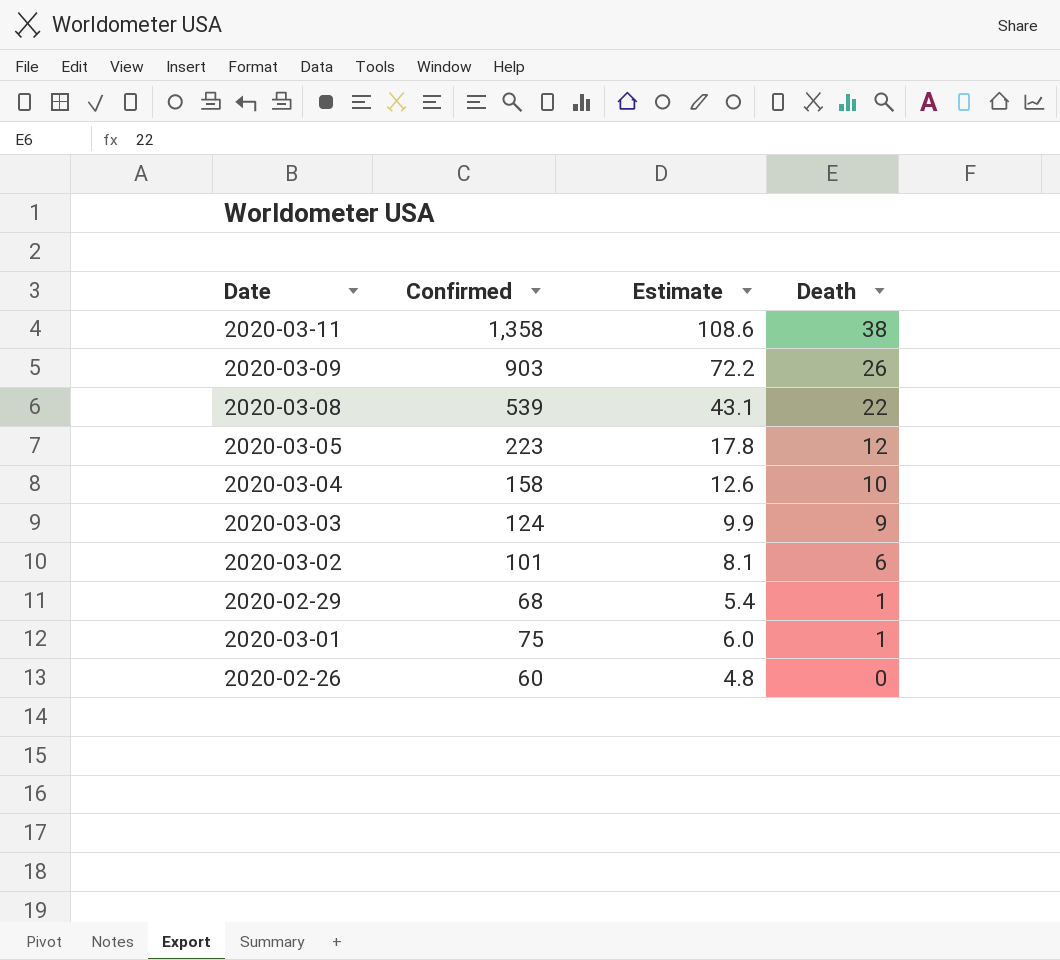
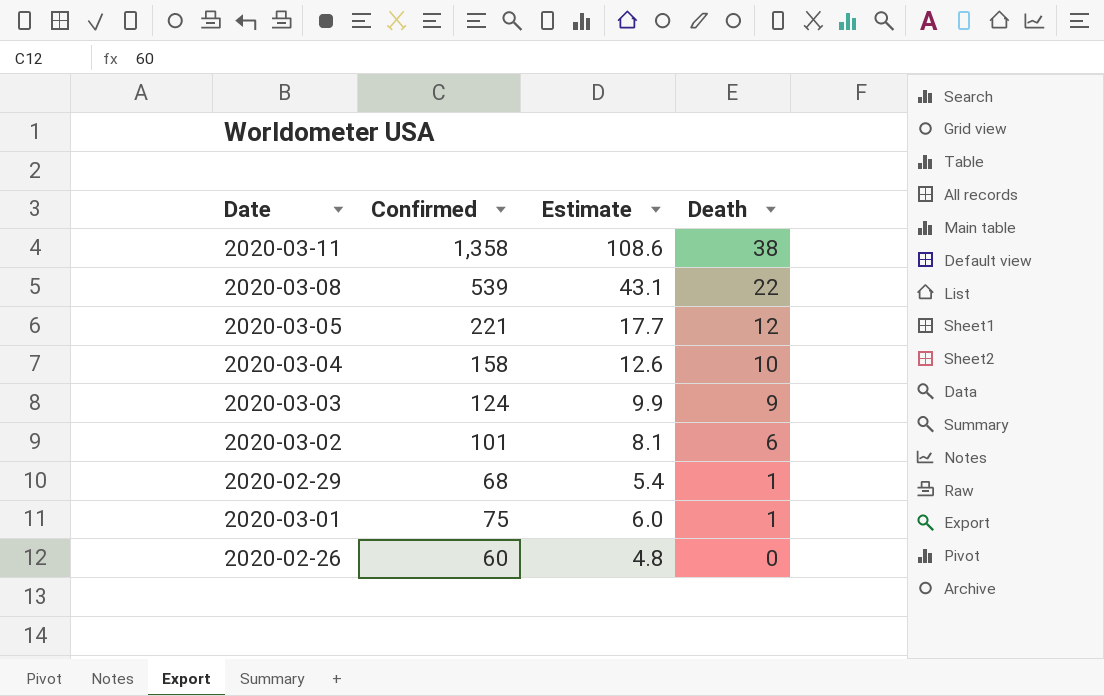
row 2020-03-09: 903 | 72.2 | 26 -> none
2020-03-05 | Confirmed: 223 -> 221
2020-03-05 | Estimate: 17.8 -> 17.7

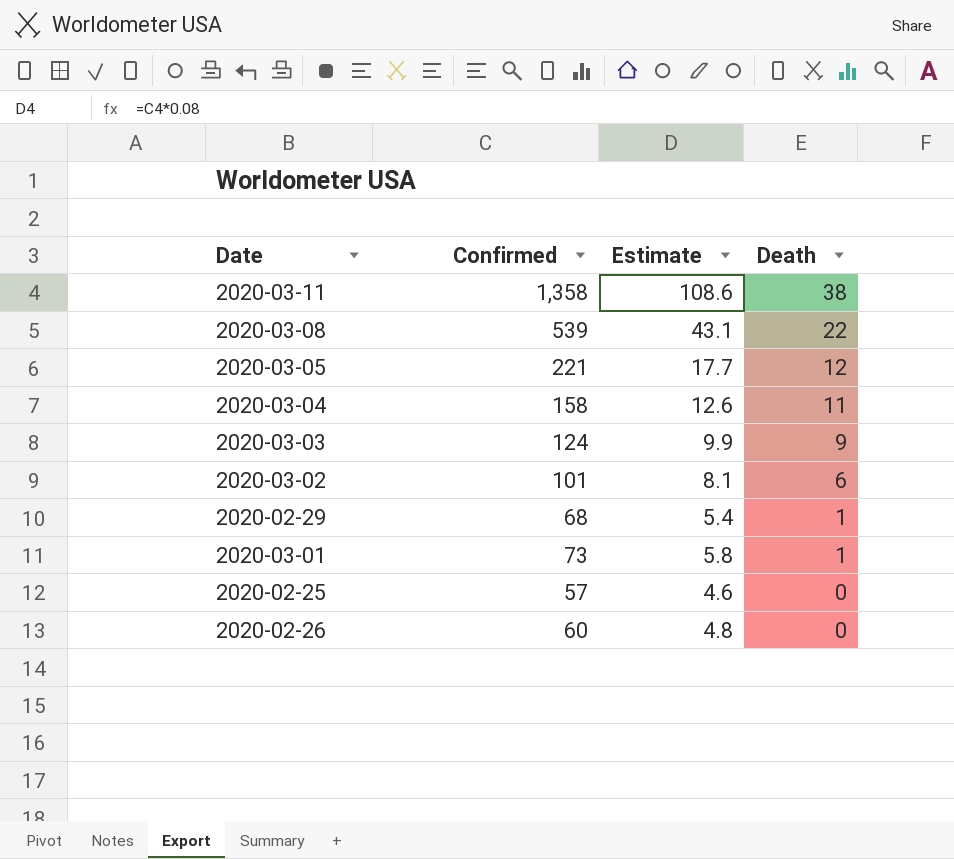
2020-03-04 | Death: 10 -> 11
2020-03-01 | Confirmed: 75 -> 73
2020-03-01 | Estimate: 6.0 -> 5.8
row 2020-02-25: none -> 57 | 4.6 | 0

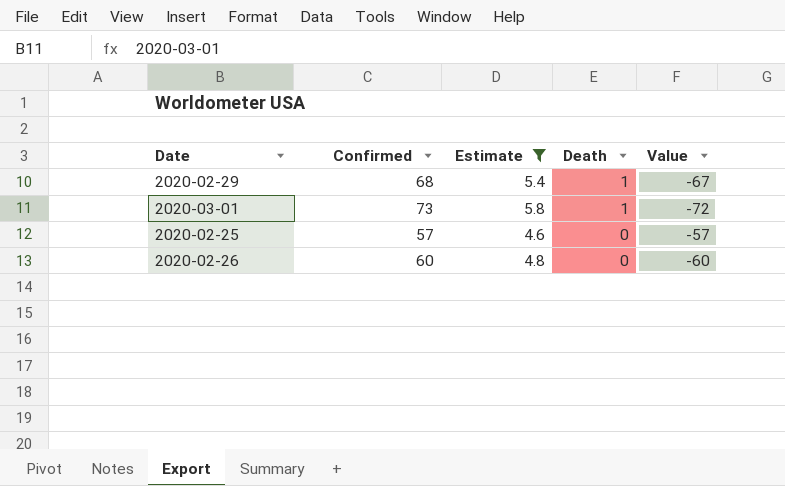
filter: none -> Estimate <= 5.8
column Value | formula: none -> [Death] - [Confirmed]

